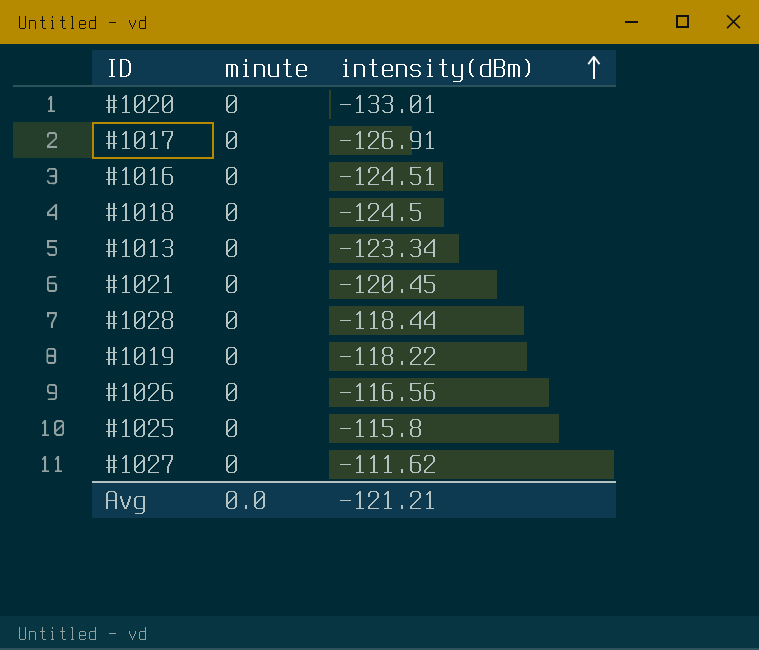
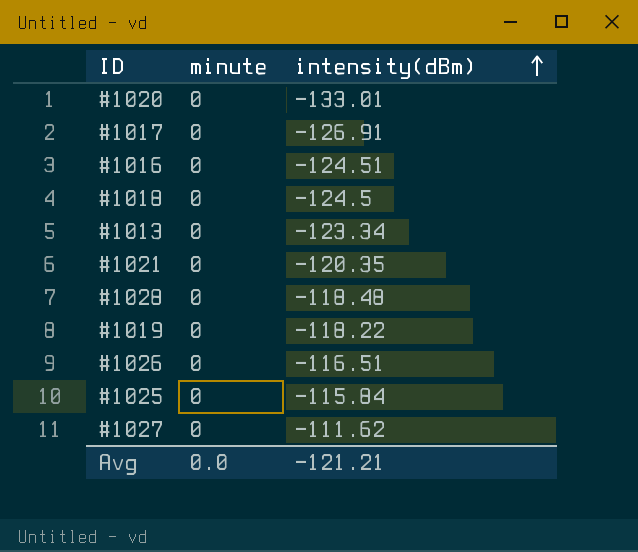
#1021 | intensity(dBm): -120.45 -> -120.35
#1028 | intensity(dBm): -118.44 -> -118.48
#1026 | intensity(dBm): -116.56 -> -116.51
#1025 | intensity(dBm): -115.8 -> -115.84

